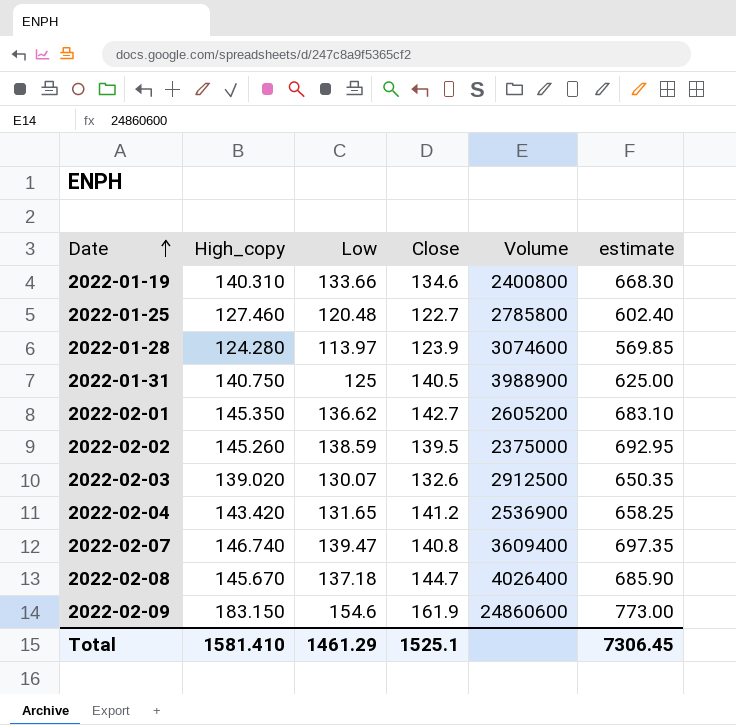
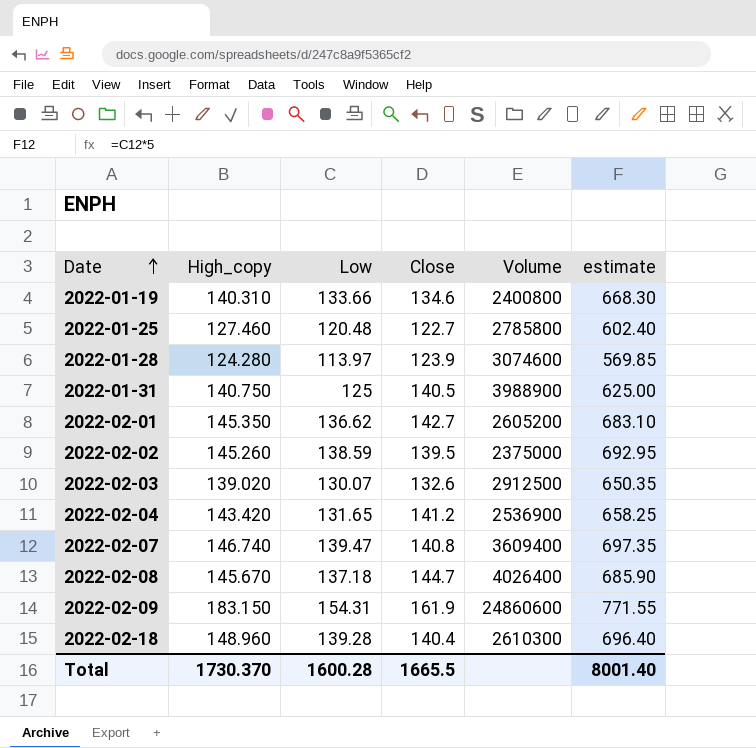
2022-02-09 | Low: 154.6 -> 154.31
2022-02-09 | estimate: 773.00 -> 771.55
row 2022-02-18: none -> 148.960 | 139.28 | 140.4 | 2610300 | 696.40
Total | High_copy: 1581.410 -> 1730.370
Total | Low: 1461.29 -> 1600.28
Total | Close: 1525.1 -> 1665.5
Total | estimate: 7306.45 -> 8001.40

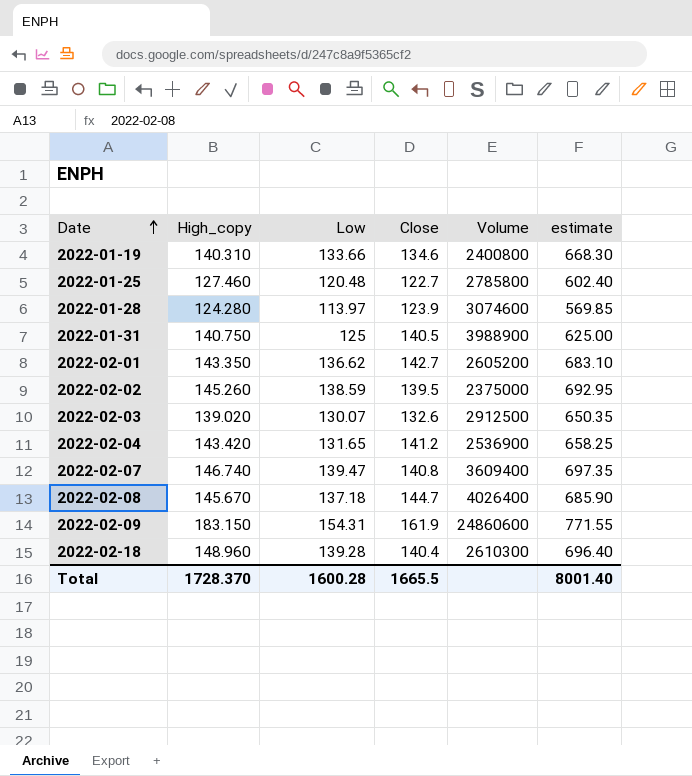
2022-02-01 | High_copy: 145.350 -> 143.350
Total | High_copy: 1730.370 -> 1728.370

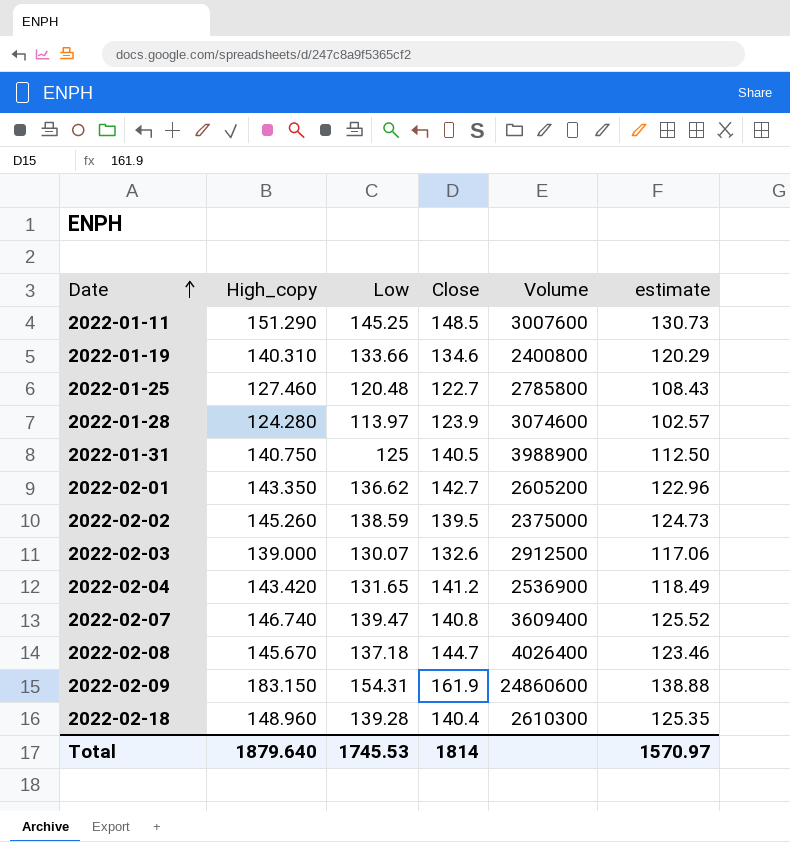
column estimate | formula: [Low] * 5 -> [Low] * 0.9
row 2022-01-11: none -> 151.290 | 145.25 | 148.5 | 3007600 | 130.73
2022-02-03 | High_copy: 139.020 -> 139.000
Total | High_copy: 1728.370 -> 1879.640
Total | Low: 1600.28 -> 1745.53
Total | Close: 1665.5 -> 1814
Total | estimate: 8001.40 -> 1570.97

